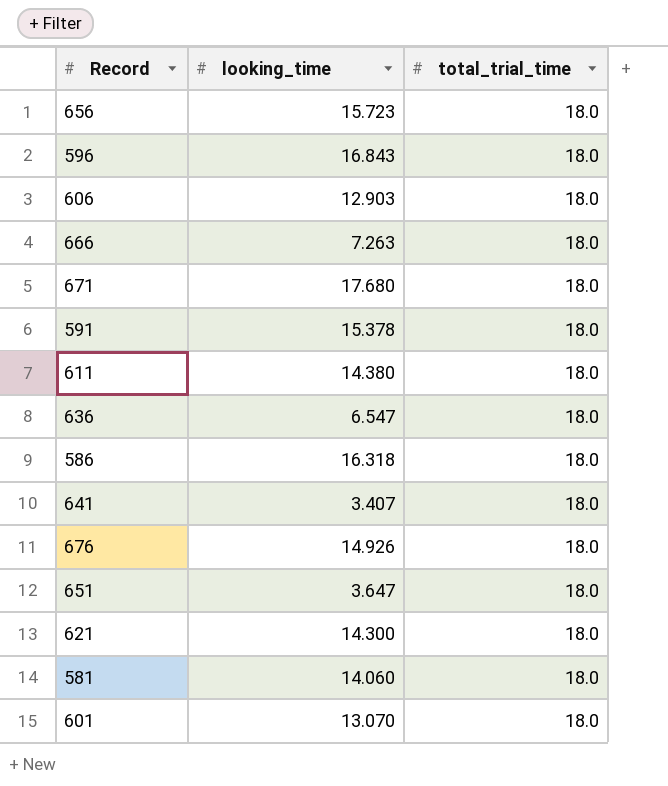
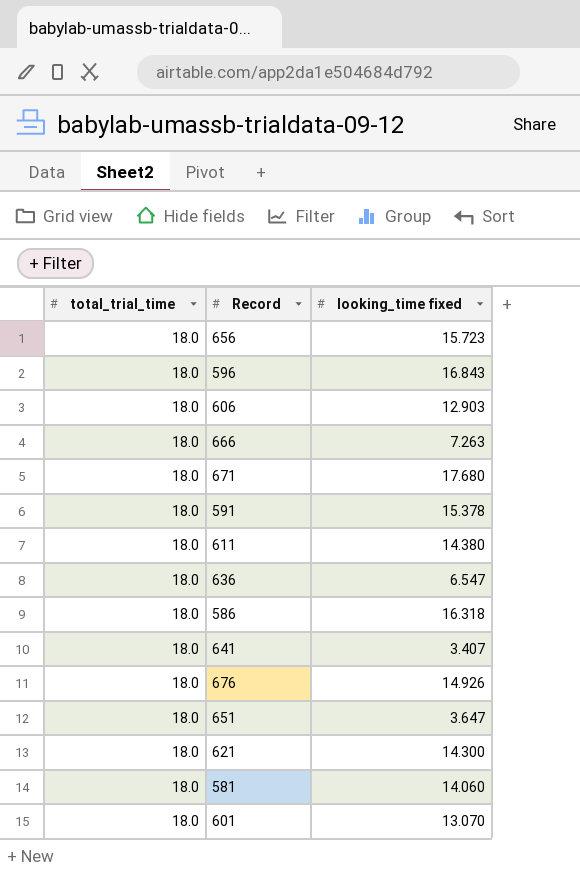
column total_trial_time | position: 3 -> 1
column name: looking_time -> looking_time fixed

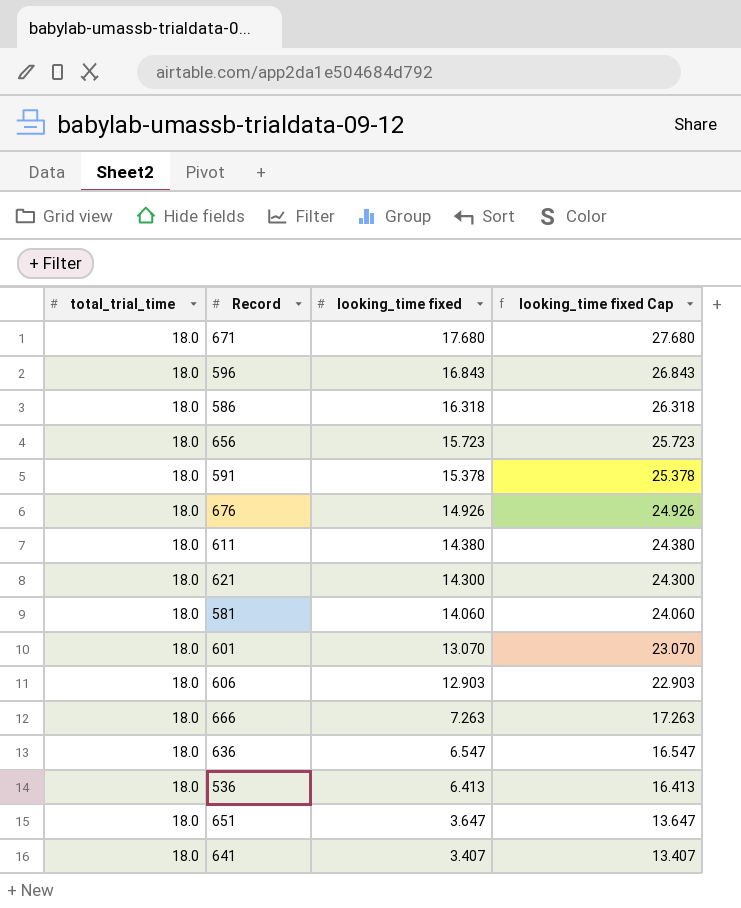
row order: none -> looking_time fixed descending
column looking_time fixed Cap | formula: none -> [looking_time fixed] + 10
row 536: none -> 18.0 | 6.413 | 16.413

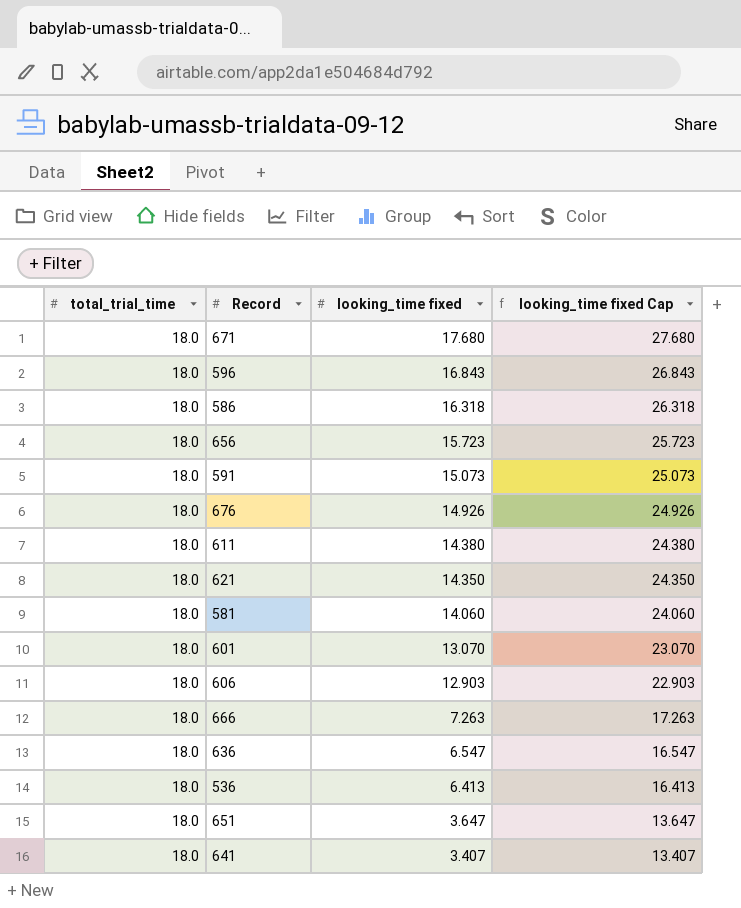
591 | looking_time fixed: 15.378 -> 15.073
591 | looking_time fixed Cap: 25.378 -> 25.073
621 | looking_time fixed: 14.300 -> 14.350
621 | looking_time fixed Cap: 24.300 -> 24.350

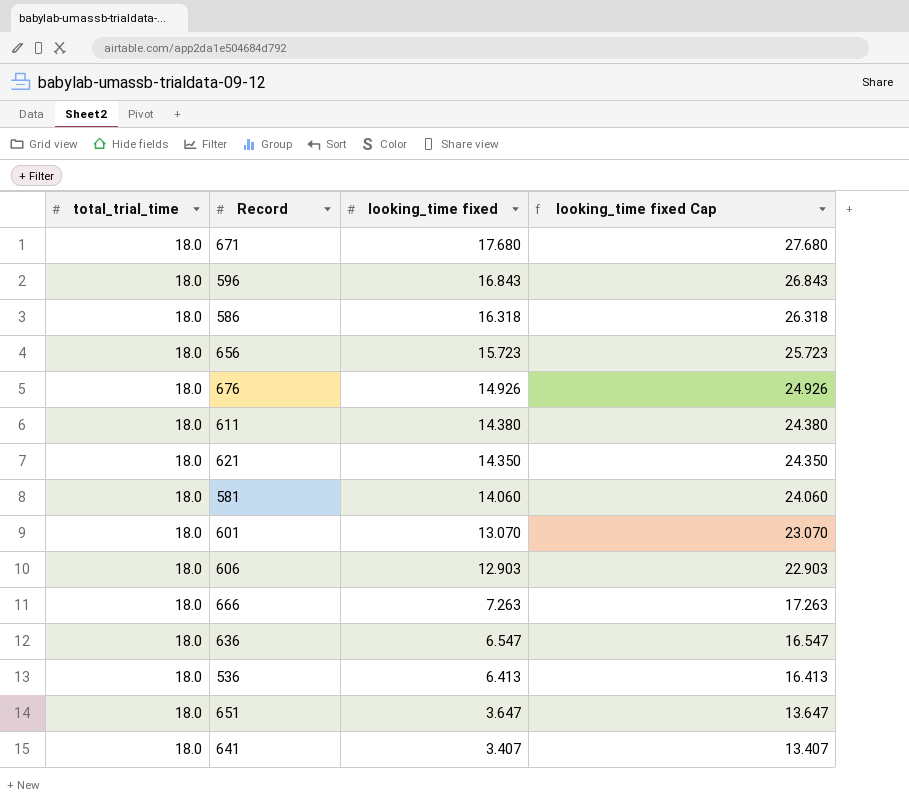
row 591: 18.0 | 15.073 | 25.073 -> none

